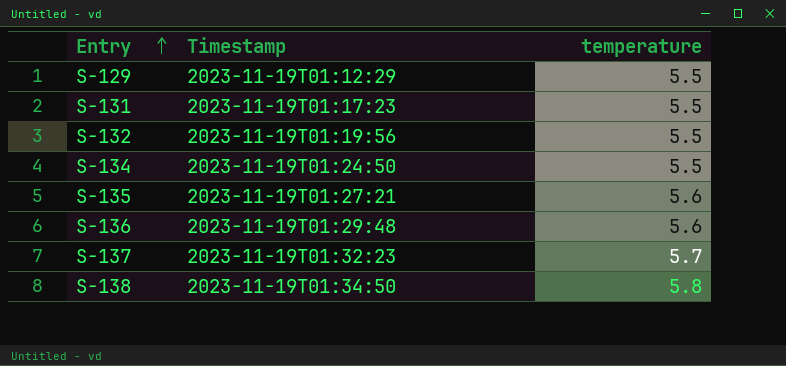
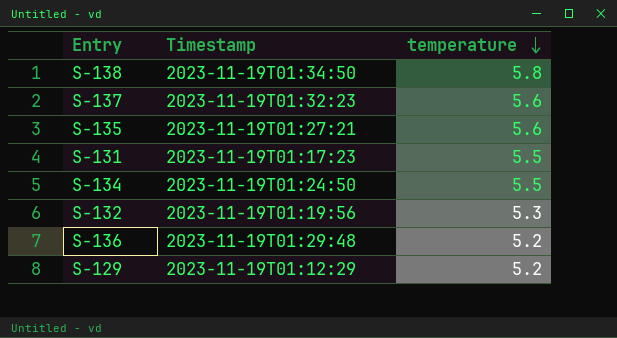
row order: Entry ascending -> temperature descending
S-137 | temperature: 5.7 -> 5.6
S-132 | temperature: 5.5 -> 5.3
S-136 | temperature: 5.6 -> 5.2
S-129 | temperature: 5.5 -> 5.2

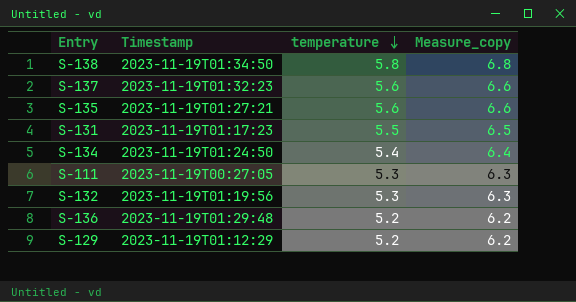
column Measure_copy | formula: none -> [temperature] + 1
S-134 | temperature: 5.5 -> 5.4
row S-111: none -> 2023-11-19T00:27:05 | 5.3 | 6.3

